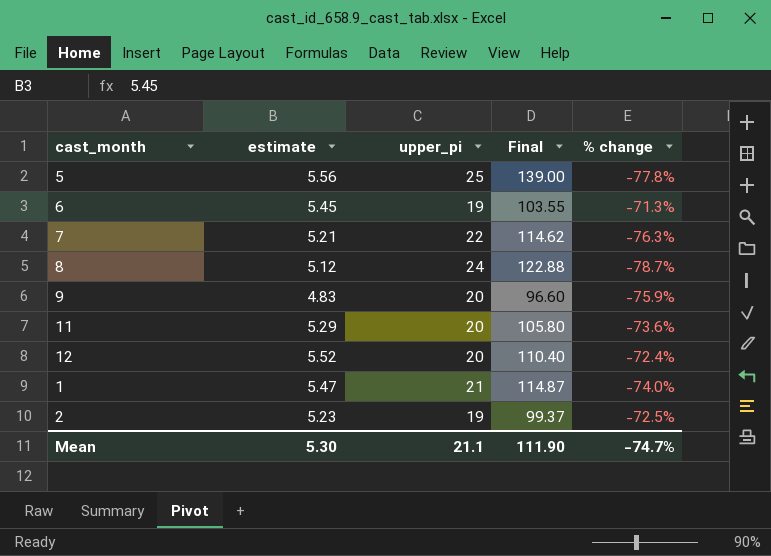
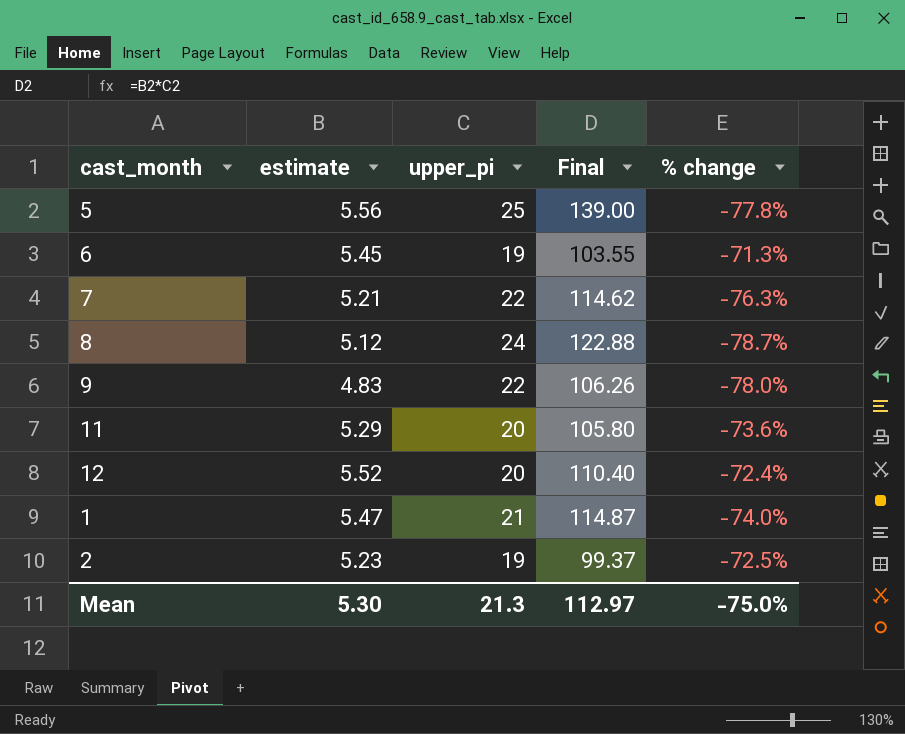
9 | upper_pi: 20 -> 22
9 | Final: 96.60 -> 106.26
9 | % change: -75.9% -> -78.0%
Mean | upper_pi: 21.1 -> 21.3
Mean | Final: 111.90 -> 112.97
Mean | % change: -74.7% -> -75.0%

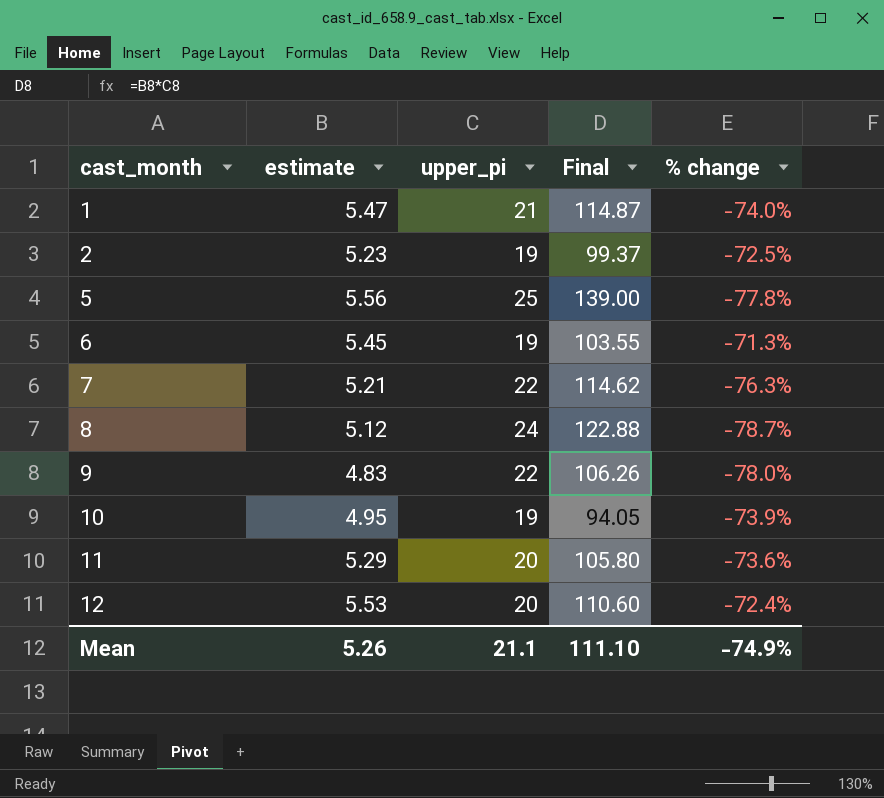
row order: none -> cast_month ascending
row 10: none -> 4.95 | 19 | 94.05 | -73.9%
12 | estimate: 5.52 -> 5.53
12 | Final: 110.40 -> 110.60
Mean | estimate: 5.30 -> 5.26
Mean | upper_pi: 21.3 -> 21.1
Mean | Final: 112.97 -> 111.10
Mean | % change: -75.0% -> -74.9%

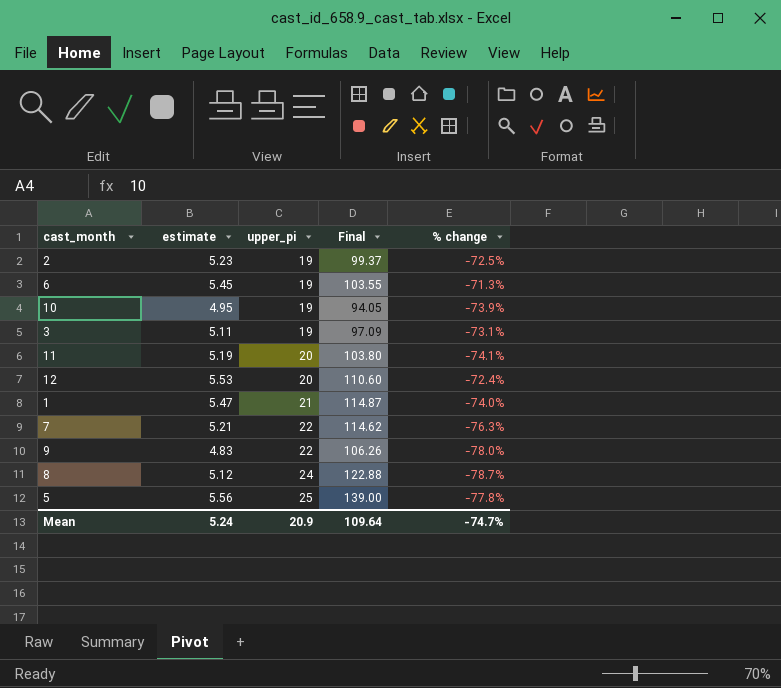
row order: cast_month ascending -> upper_pi ascending
row 3: none -> 5.11 | 19 | 97.09 | -73.1%
11 | estimate: 5.29 -> 5.19
11 | Final: 105.80 -> 103.80
11 | % change: -73.6% -> -74.1%
Mean | estimate: 5.26 -> 5.24
Mean | upper_pi: 21.1 -> 20.9
Mean | Final: 111.10 -> 109.64
Mean | % change: -74.9% -> -74.7%

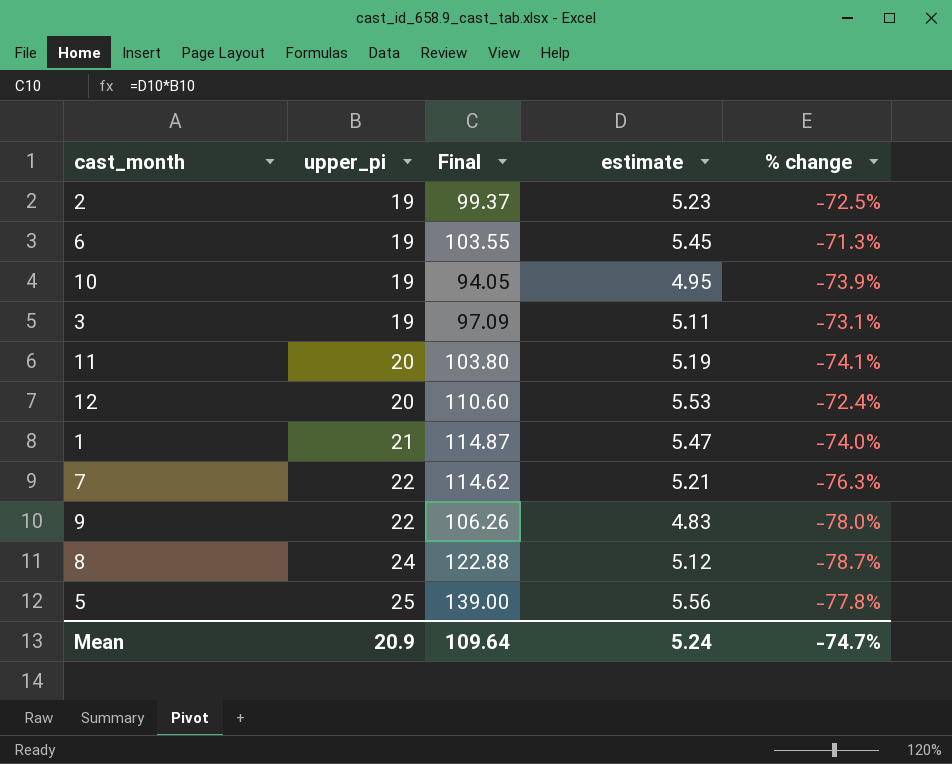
column estimate | position: 2 -> 4

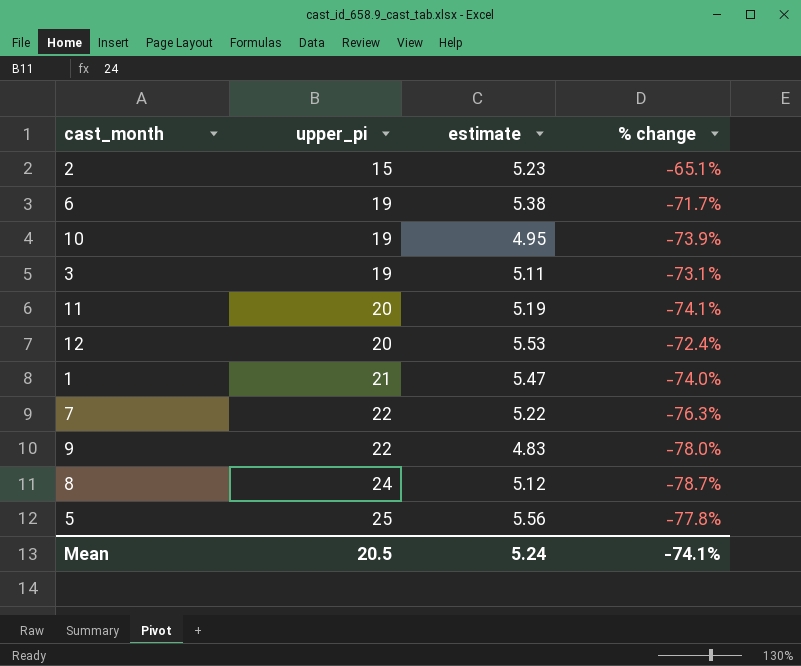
column Final | formula: [upper_pi] * [estimate] -> none
2 | upper_pi: 19 -> 15
2 | % change: -72.5% -> -65.1%
6 | estimate: 5.45 -> 5.38
6 | % change: -71.3% -> -71.7%
7 | estimate: 5.21 -> 5.22
Mean | upper_pi: 20.9 -> 20.5
Mean | % change: -74.7% -> -74.1%

